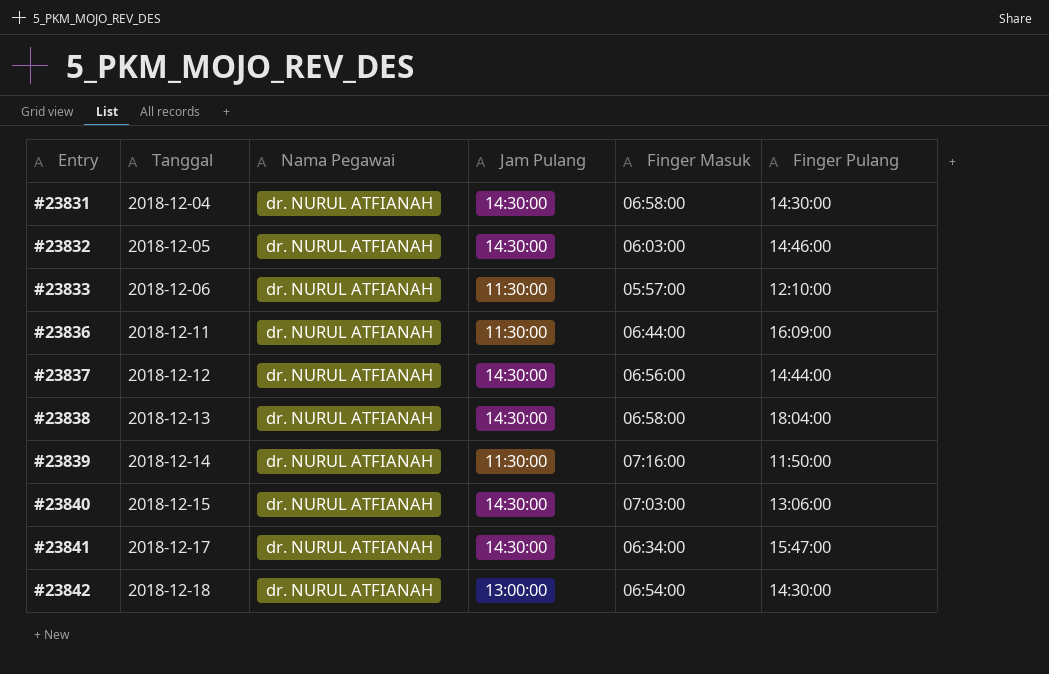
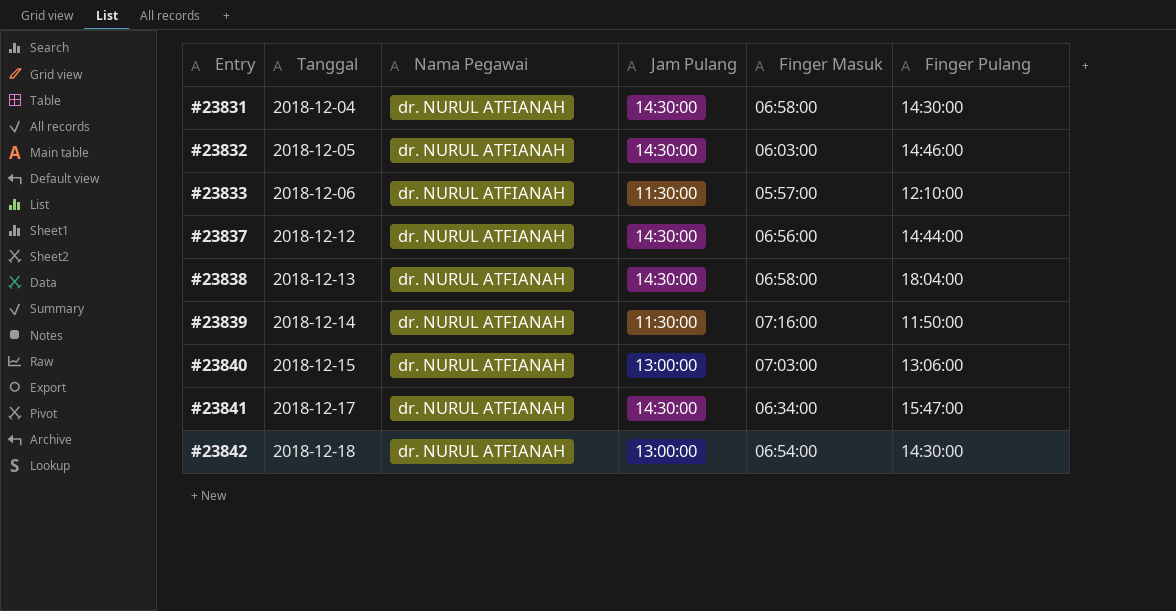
row #23836: 2018-12-11 | dr. NURUL ATFIANAH | 11:30:00 | 06:44:00 | 16:09:00 -> none
#23840 | Jam Pulang: 14:30:00 -> 13:00:00

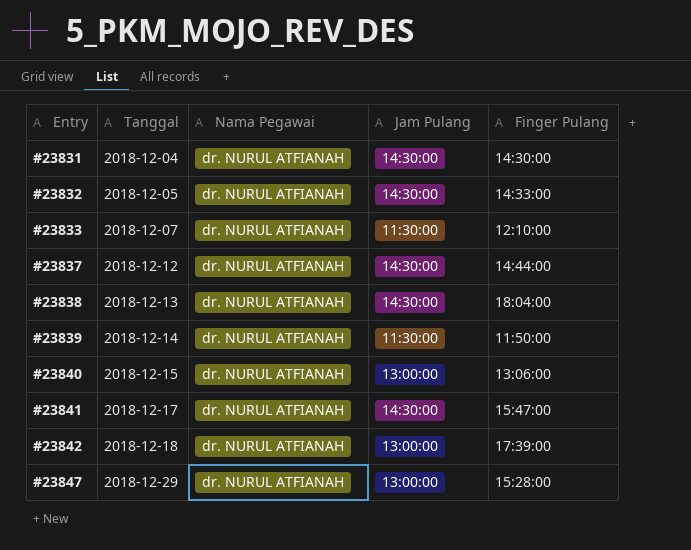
column Finger Masuk | position: 5 -> none
#23832 | Finger Pulang: 14:46:00 -> 14:33:00
#23833 | Tanggal: 2018-12-06 -> 2018-12-07
#23842 | Finger Pulang: 14:30:00 -> 17:39:00
row #23847: none -> 2018-12-29 | dr. NURUL ATFIANAH | 13:00:00 | 15:28:00

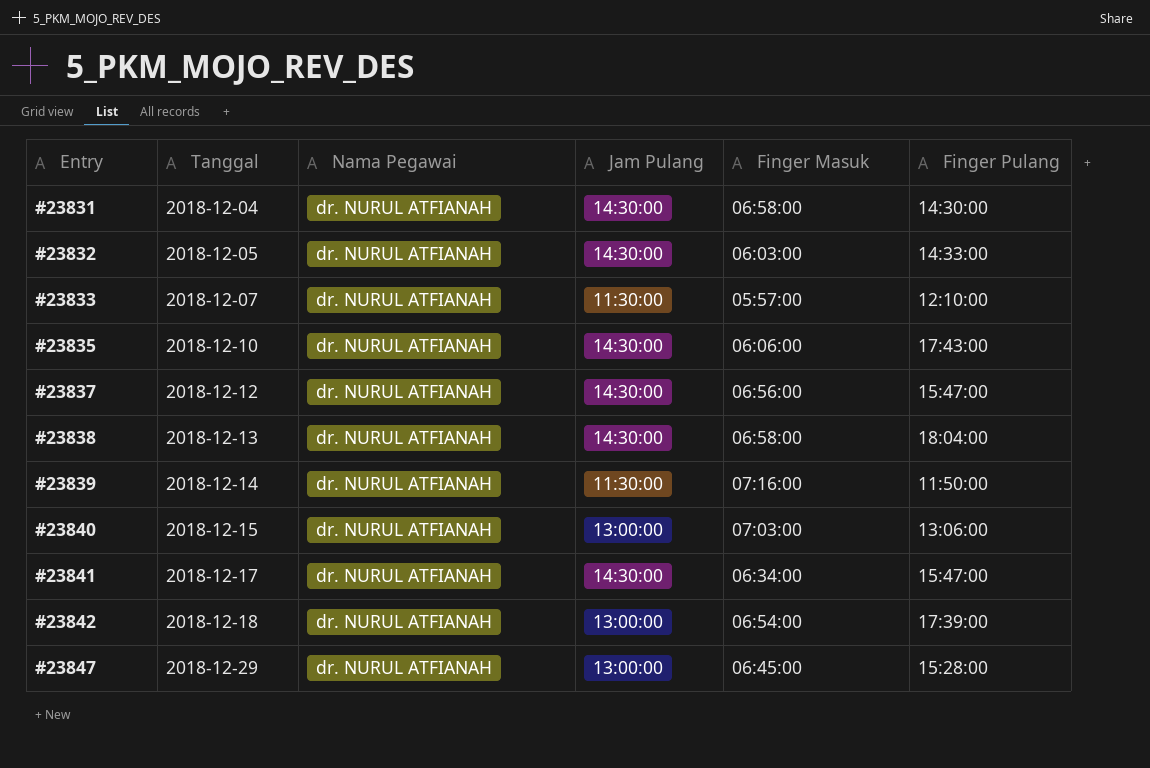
column Finger Masuk | position: none -> 5
row #23835: none -> 2018-12-10 | dr. NURUL ATFIANAH | 14:30:00 | 06:06:00 | 17:43:00
#23837 | Finger Pulang: 14:44:00 -> 15:47:00

